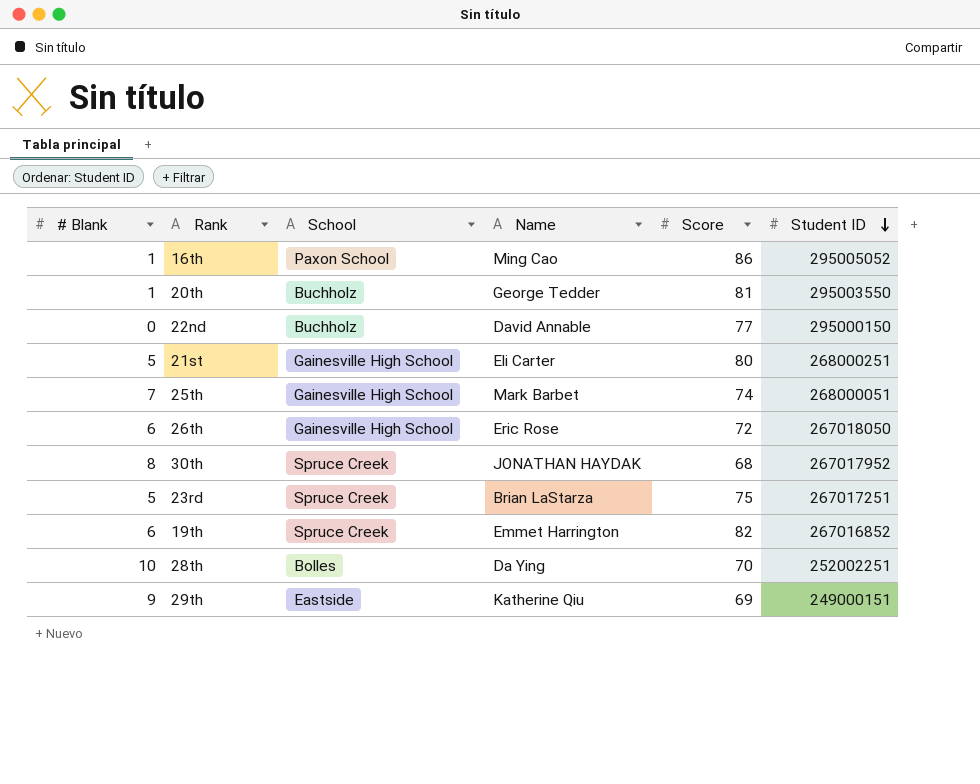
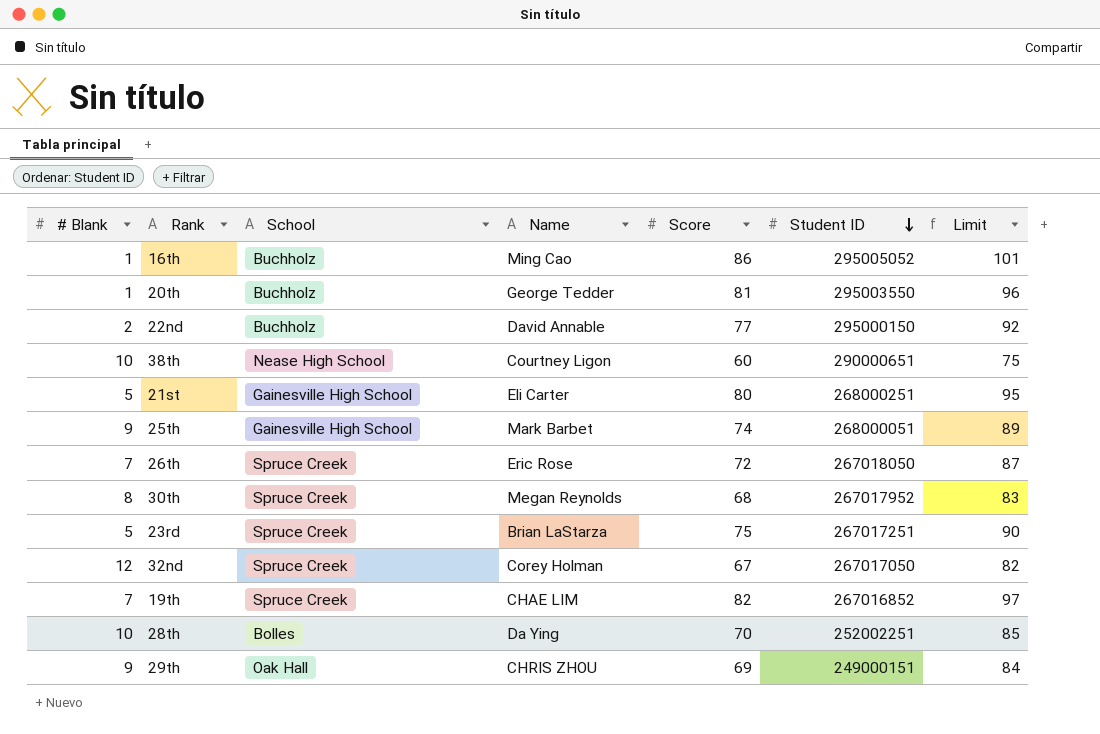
column Limit | formula: none -> [Score] + 15
16th | School: Paxon School -> Buchholz
22nd | # Blank: 0 -> 2
row 38th: none -> 10 | Nease High School | Courtney Ligon | 60 | 290000651 | 75
25th | # Blank: 7 -> 9
26th | # Blank: 6 -> 7
26th | School: Gainesville High School -> Spruce Creek
30th | Name: JONATHAN HAYDAK -> Megan Reynolds
row 32nd: none -> 12 | Spruce Creek | Corey Holman | 67 | 267017050 | 82
19th | # Blank: 6 -> 7
19th | Name: Emmet Harrington -> CHAE LIM
29th | School: Eastside -> Oak Hall
29th | Name: Katherine Qiu -> CHRIS ZHOU

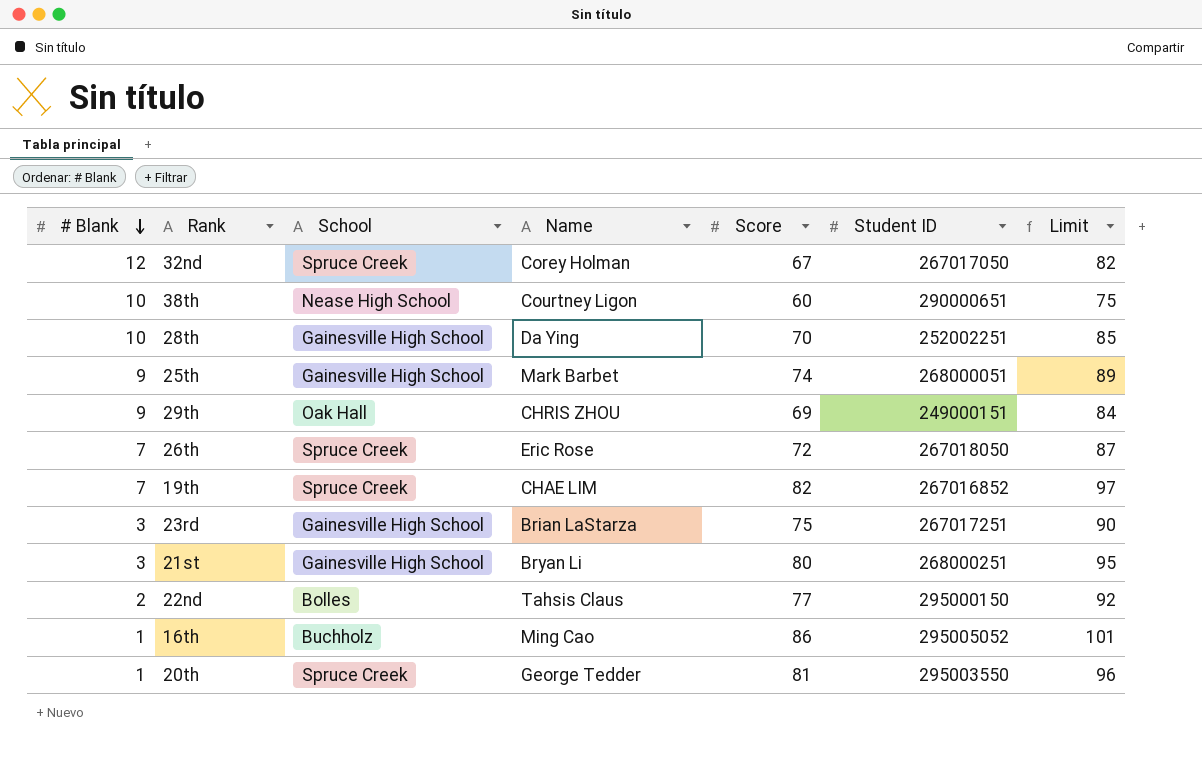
row order: Student ID descending -> # Blank descending
row 30th: 8 | Spruce Creek | Megan Reynolds | 68 | 267017952 | 83 -> none
28th | School: Bolles -> Gainesville High School
23rd | # Blank: 5 -> 3
23rd | School: Spruce Creek -> Gainesville High School
21st | # Blank: 5 -> 3
21st | Name: Eli Carter -> Bryan Li
22nd | School: Buchholz -> Bolles
22nd | Name: David Annable -> Tahsis Claus
20th | School: Buchholz -> Spruce Creek

